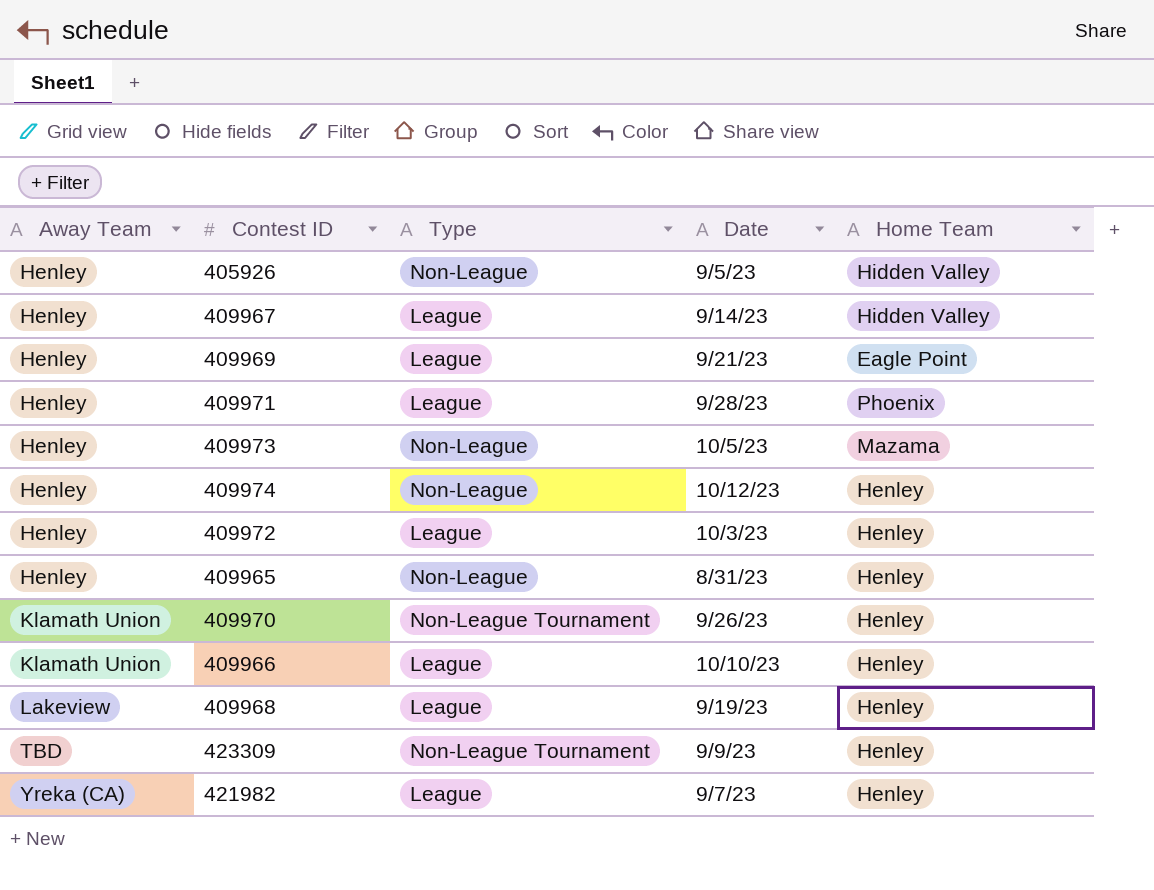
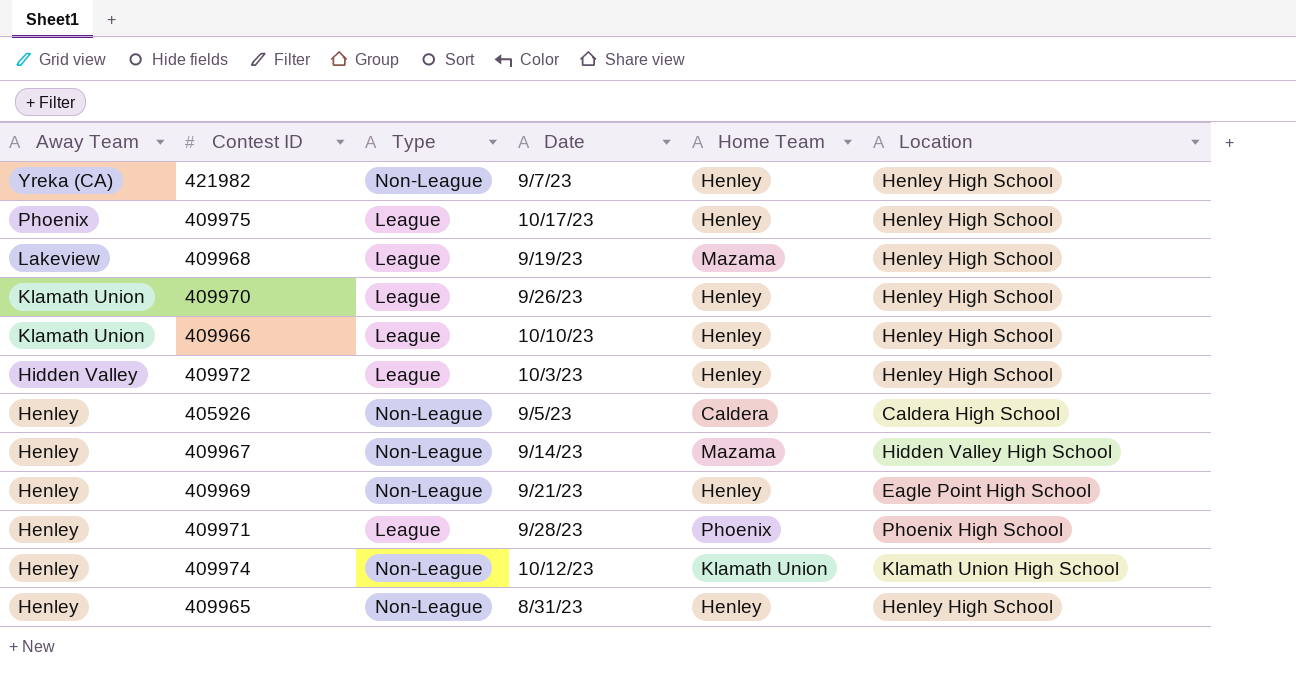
row order: Away Team ascending -> Away Team descending
column Location | position: none -> 6
row 409973: Henley | Non-League | 10/5/23 | Mazama -> none
row 423309: TBD | Non-League Tournament | 9/9/23 | Henley -> none
421982 | Type: League -> Non-League
row 409975: none -> Phoenix | League | 10/17/23 | Henley | Henley High School
409968 | Home Team: Henley -> Mazama
409970 | Type: Non-League Tournament -> League
409972 | Away Team: Henley -> Hidden Valley
405926 | Home Team: Hidden Valley -> Caldera
409967 | Type: League -> Non-League
409967 | Home Team: Hidden Valley -> Mazama
409969 | Type: League -> Non-League
409969 | Home Team: Eagle Point -> Henley
409974 | Home Team: Henley -> Klamath Union

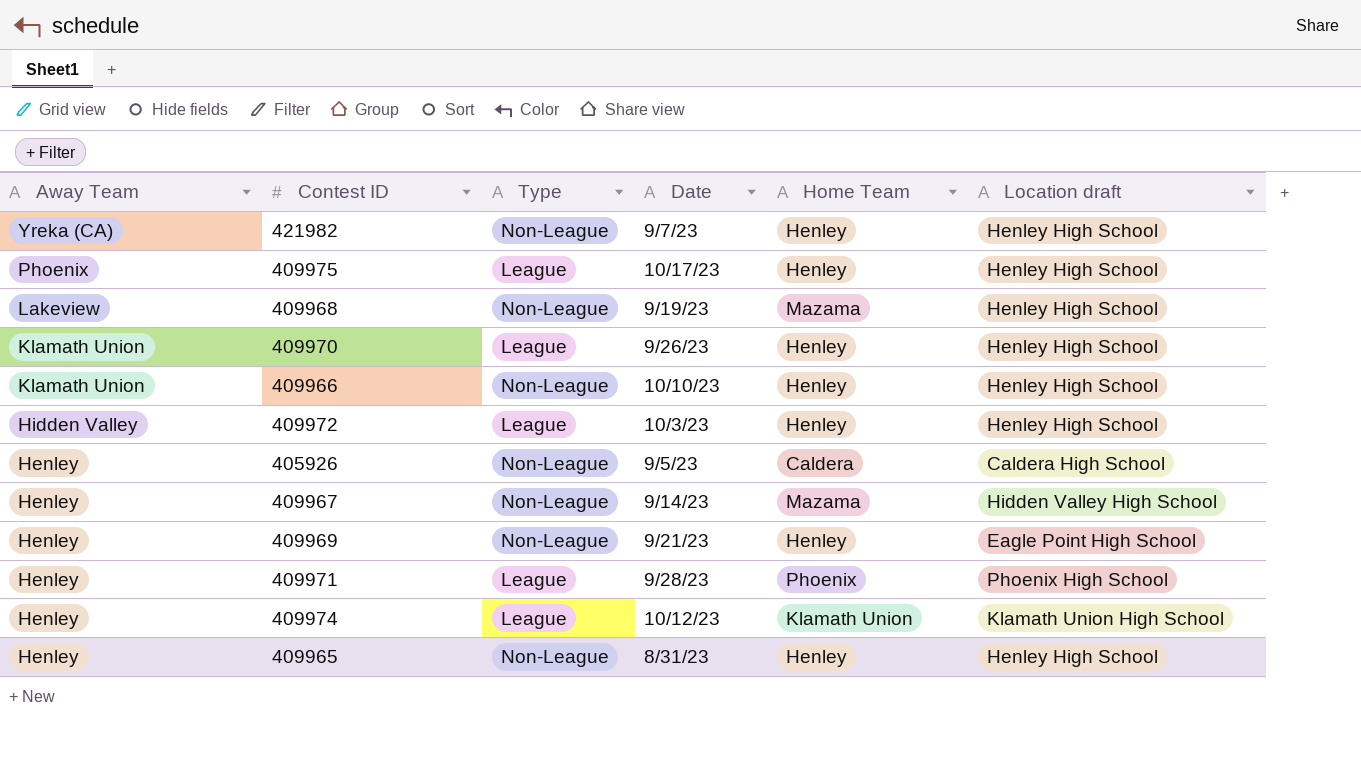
column name: Location -> Location draft
409968 | Type: League -> Non-League
409966 | Type: League -> Non-League
409974 | Type: Non-League -> League

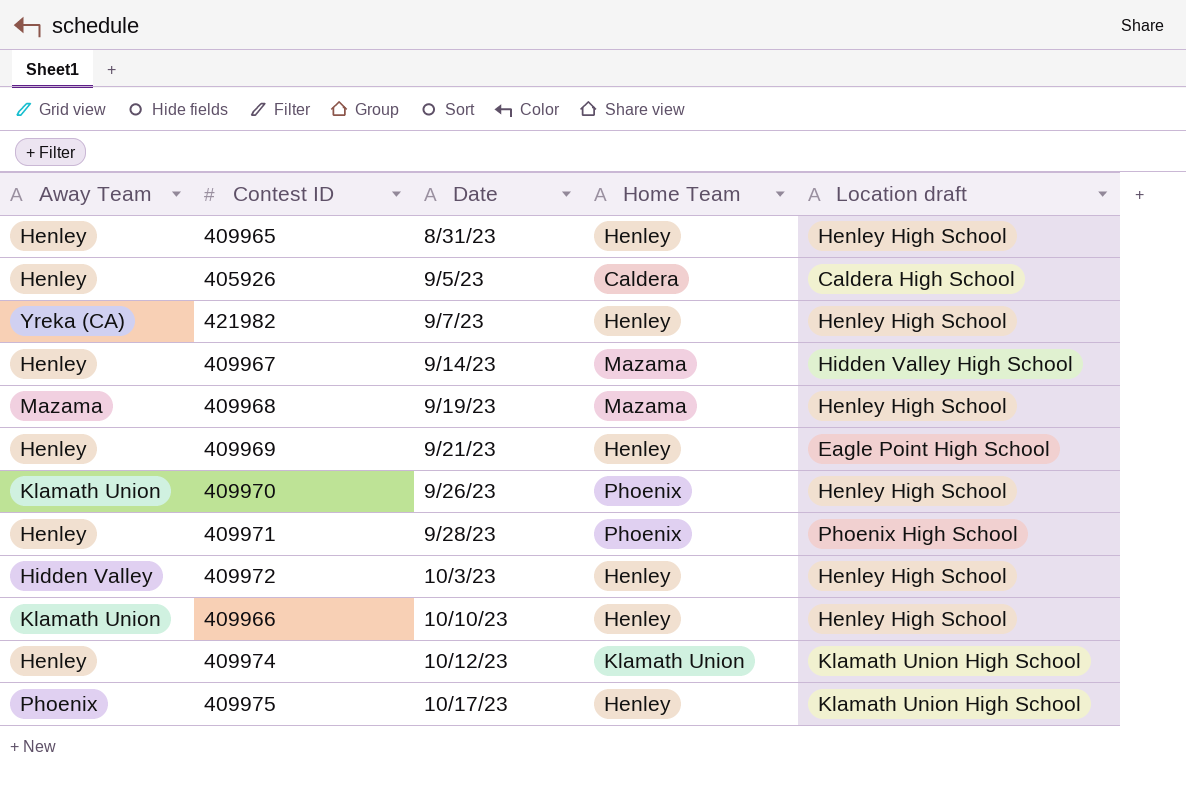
row order: Away Team descending -> Date ascending
column Type | position: 3 -> none
409968 | Away Team: Lakeview -> Mazama
409970 | Home Team: Henley -> Phoenix
409975 | Location draft: Henley High School -> Klamath Union High School

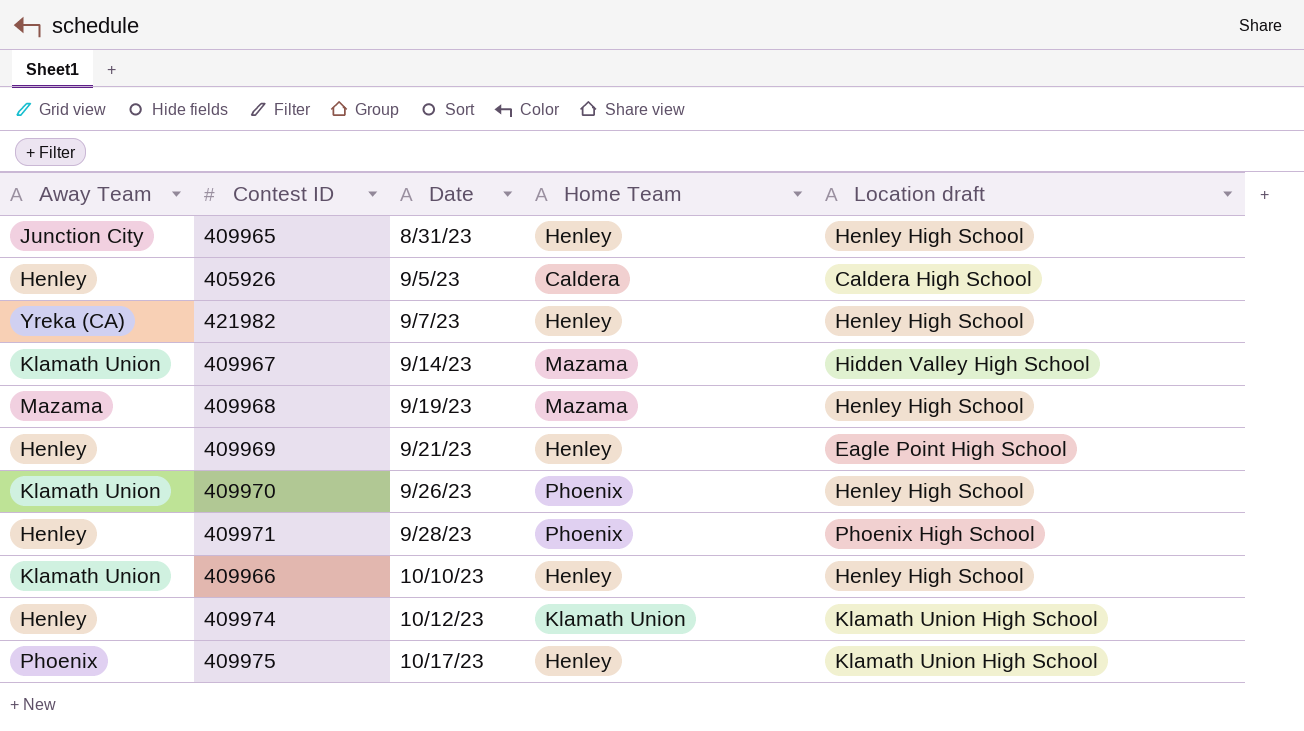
row 409972: Hidden Valley | 10/3/23 | Henley | Henley High School -> none
409965 | Away Team: Henley -> Junction City
409967 | Away Team: Henley -> Klamath Union

